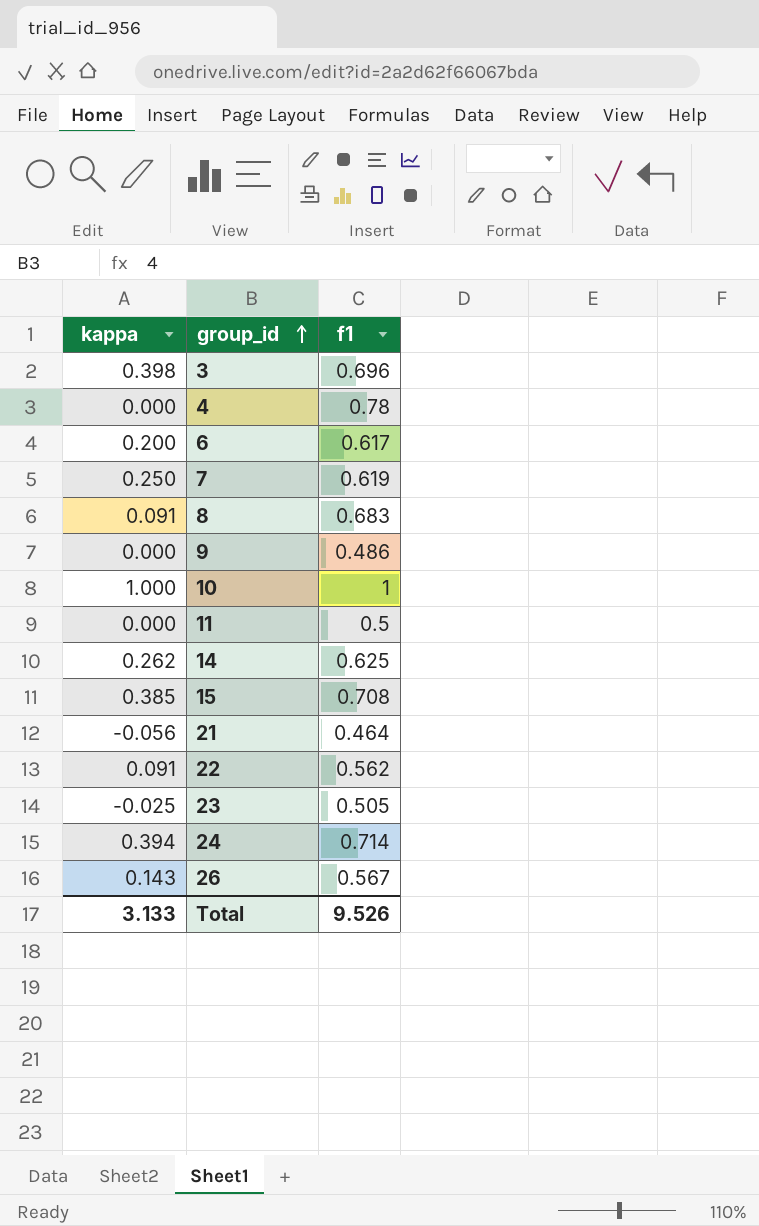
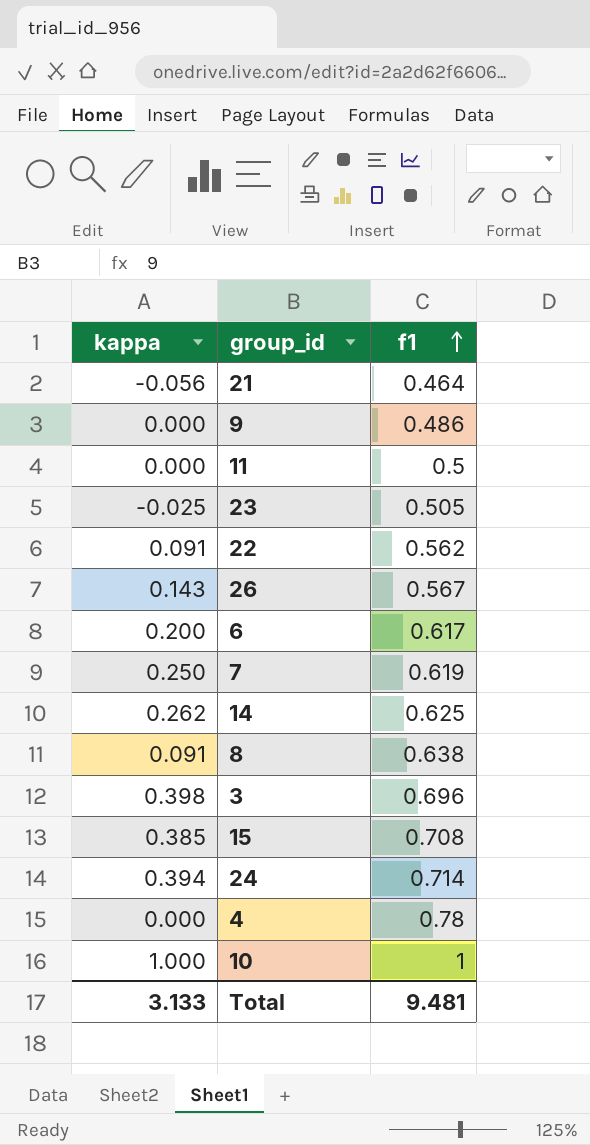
row order: group_id ascending -> f1 ascending
8 | f1: 0.683 -> 0.638
Total | f1: 9.526 -> 9.481

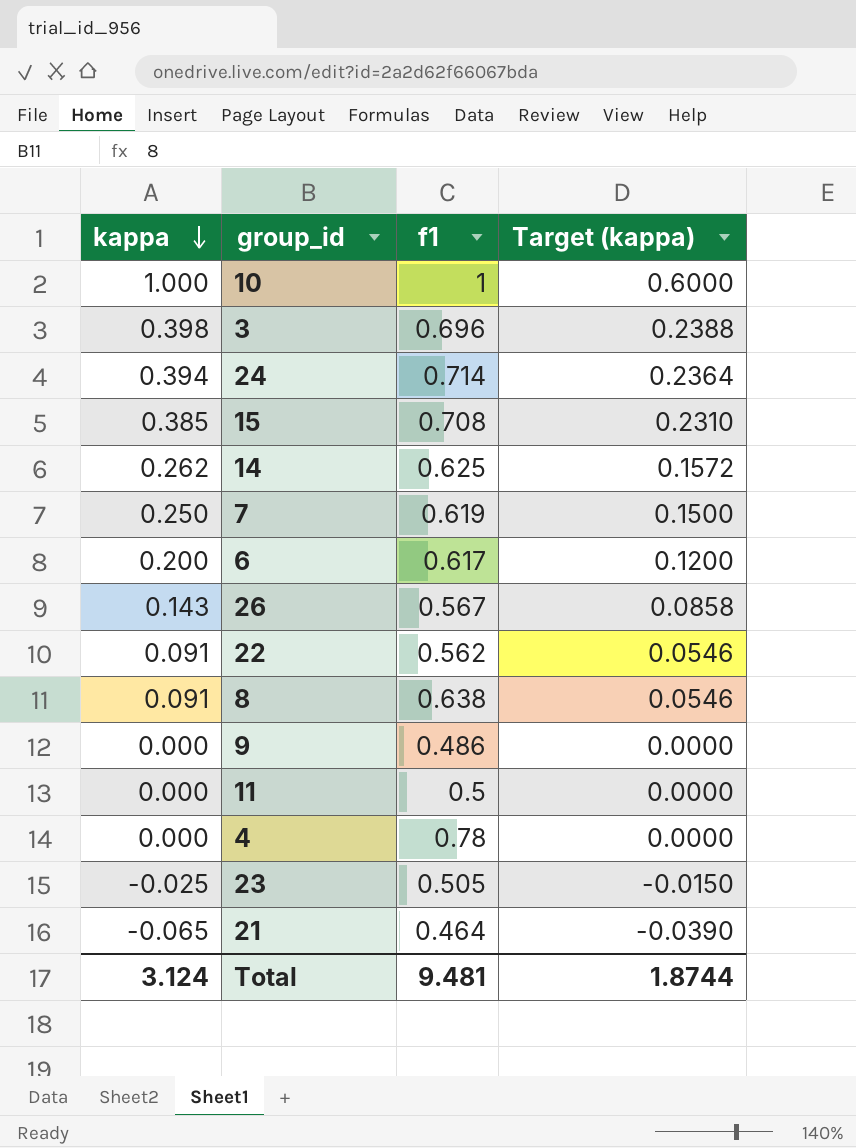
row order: f1 ascending -> kappa descending
column Target (kappa) | formula: none -> [kappa] * 0.6
21 | kappa: -0.056 -> -0.065
Total | kappa: 3.133 -> 3.124

